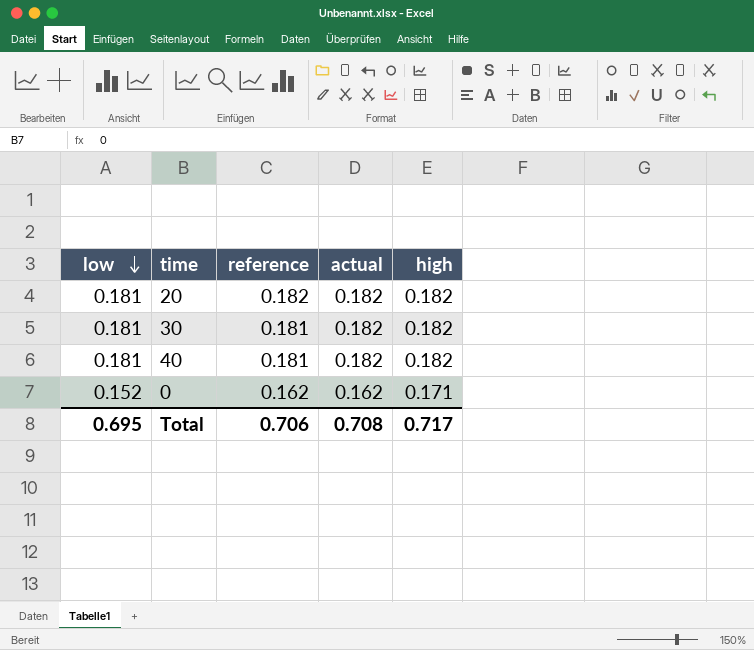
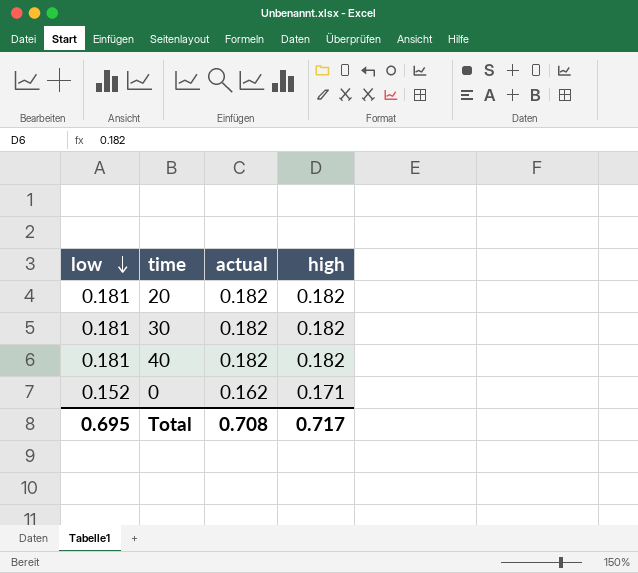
column reference | position: 3 -> none

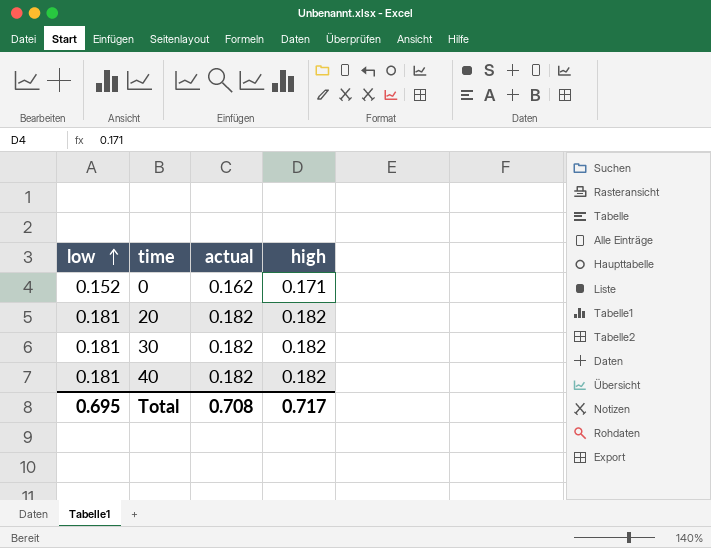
row order: low descending -> low ascending

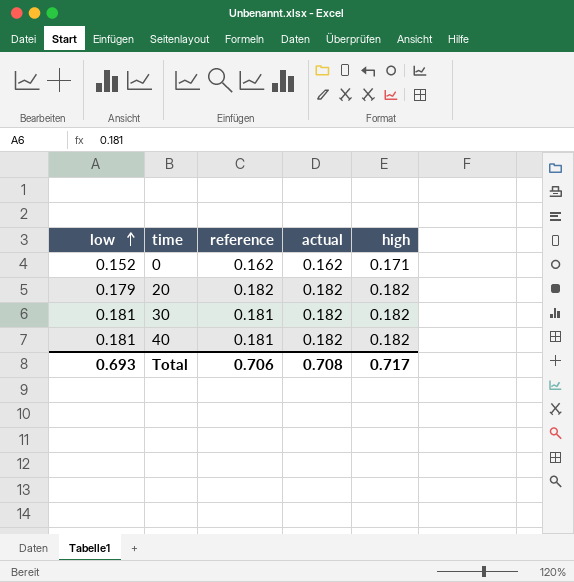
column reference | position: none -> 3
20 | low: 0.181 -> 0.179
Total | low: 0.695 -> 0.693

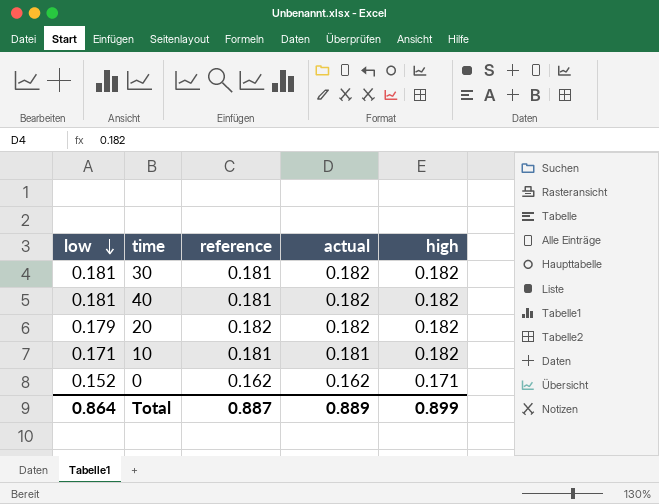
row order: low ascending -> low descending
row 10: none -> 0.171 | 0.181 | 0.181 | 0.182
Total | low: 0.693 -> 0.864
Total | reference: 0.706 -> 0.887
Total | actual: 0.708 -> 0.889
Total | high: 0.717 -> 0.899

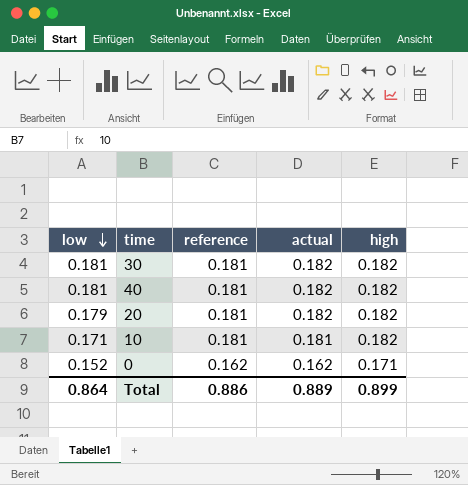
20 | reference: 0.182 -> 0.181
Total | reference: 0.887 -> 0.886

